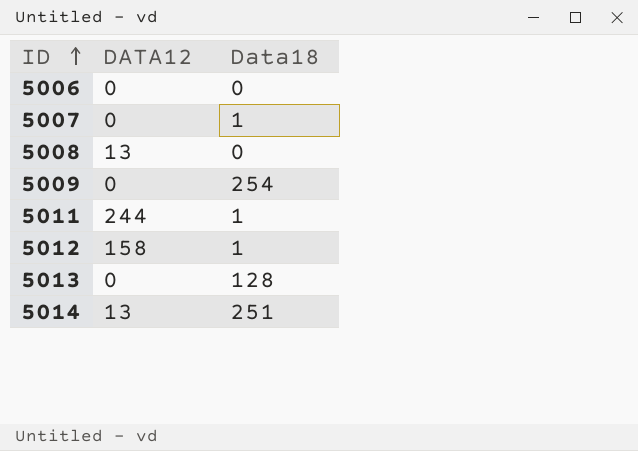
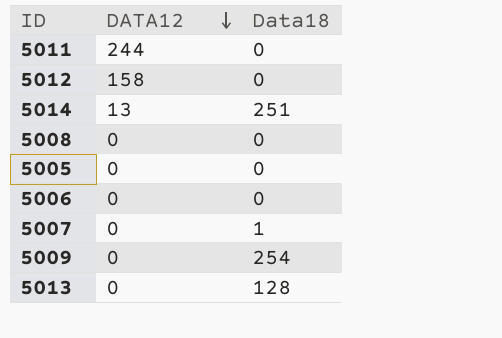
row order: ID ascending -> DATA12 descending
5011 | Data18: 1 -> 0
5012 | Data18: 1 -> 0
5008 | DATA12: 13 -> 0
row 5005: none -> 0 | 0

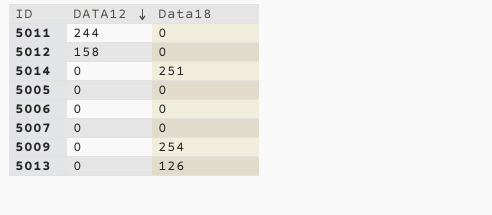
row 5008: 0 | 0 -> none
5014 | DATA12: 13 -> 0
5007 | Data18: 1 -> 0
5013 | Data18: 128 -> 126

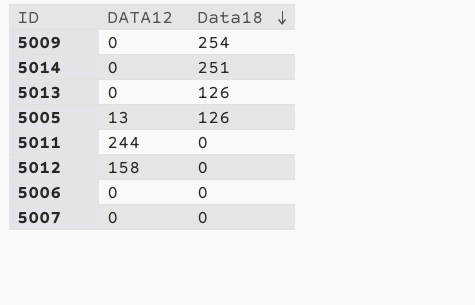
row order: DATA12 descending -> Data18 descending
5005 | DATA12: 0 -> 13
5005 | Data18: 0 -> 126

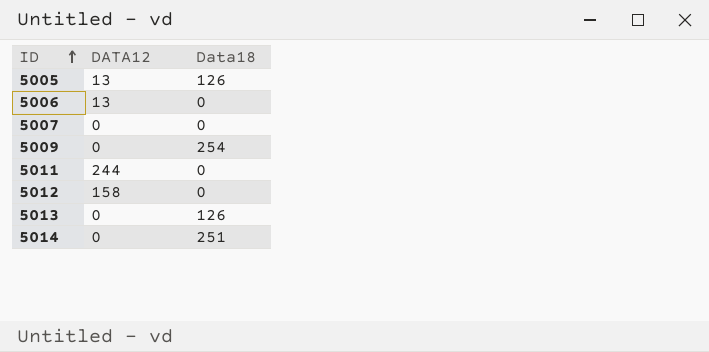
row order: Data18 descending -> ID ascending
5006 | DATA12: 0 -> 13

